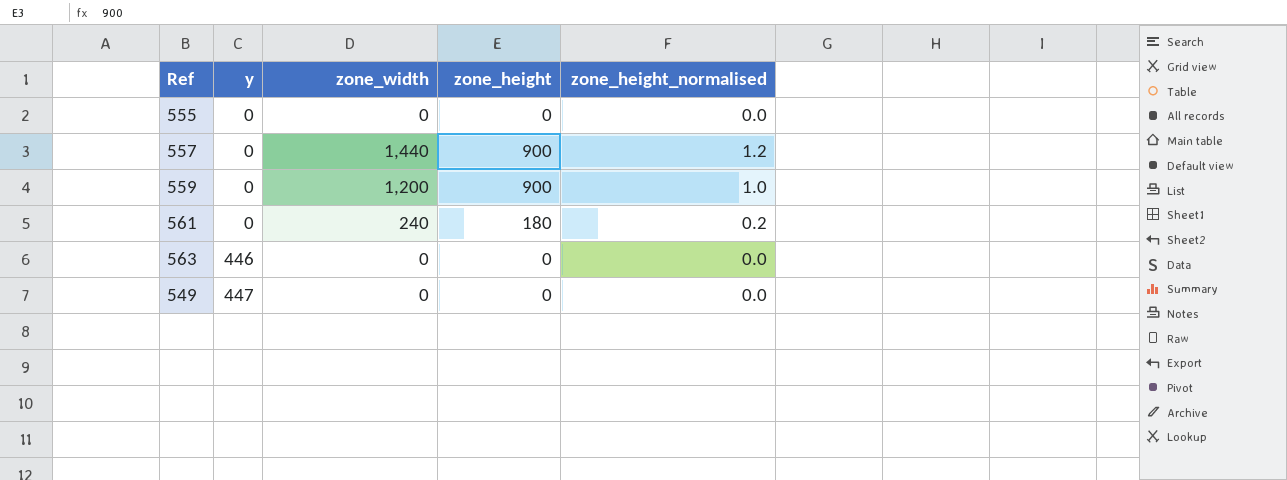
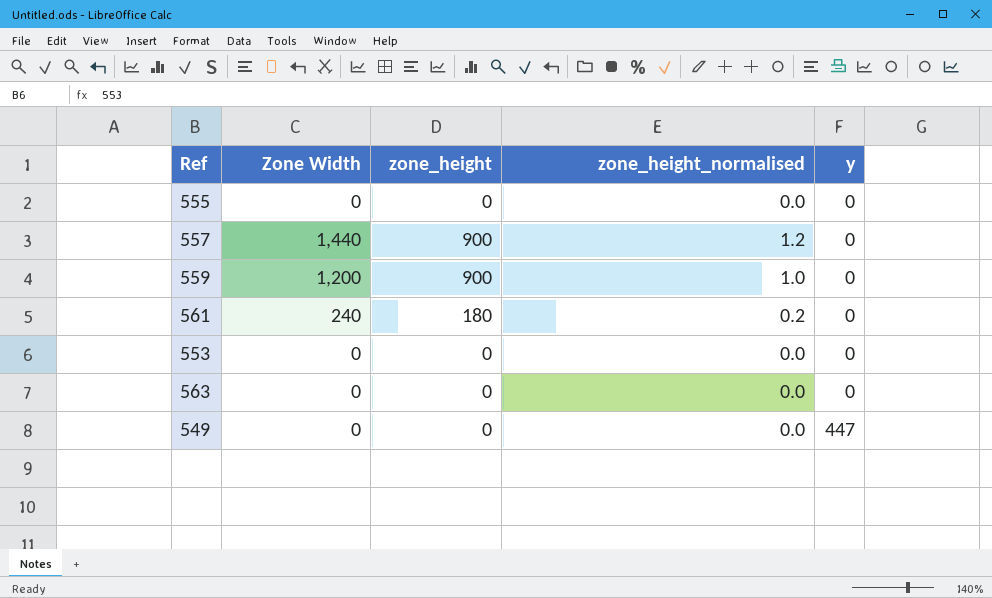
column name: zone_width -> Zone Width
column y | position: 2 -> 5
row 553: none -> 0 | 0 | 0.0 | 0
563 | y: 446 -> 0

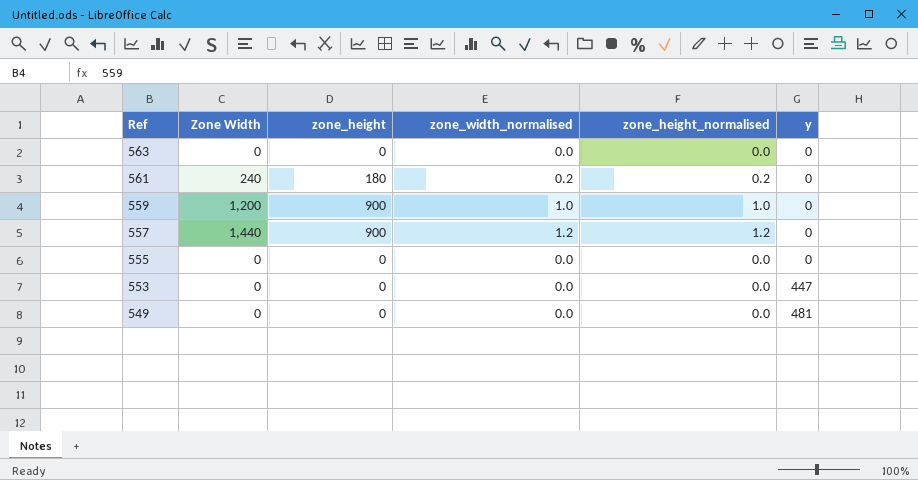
row order: y ascending -> Ref descending
column zone_width_normalised | position: none -> 4
553 | y: 0 -> 447
549 | y: 447 -> 481

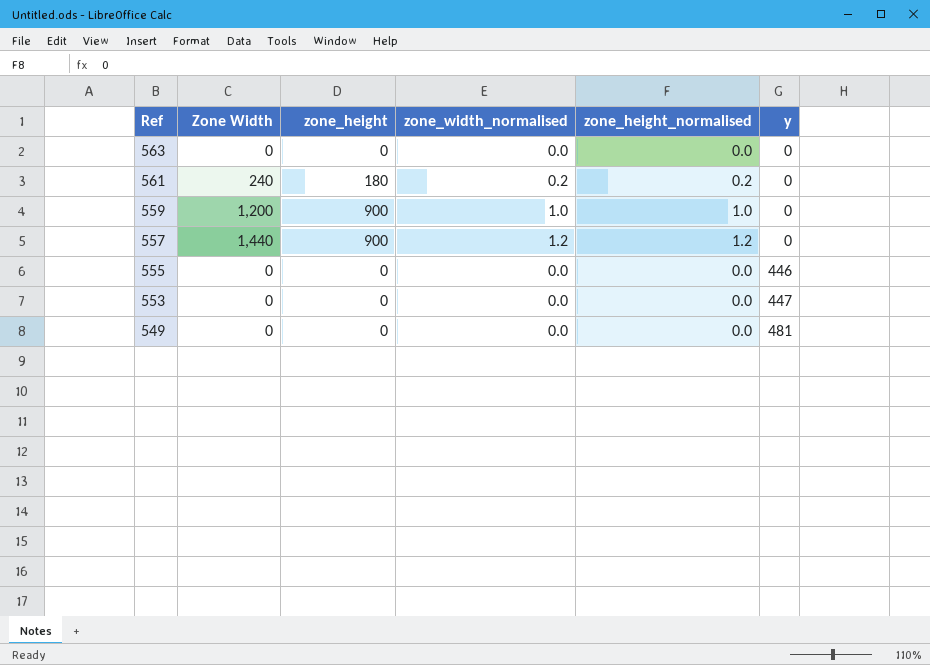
555 | y: 0 -> 446

